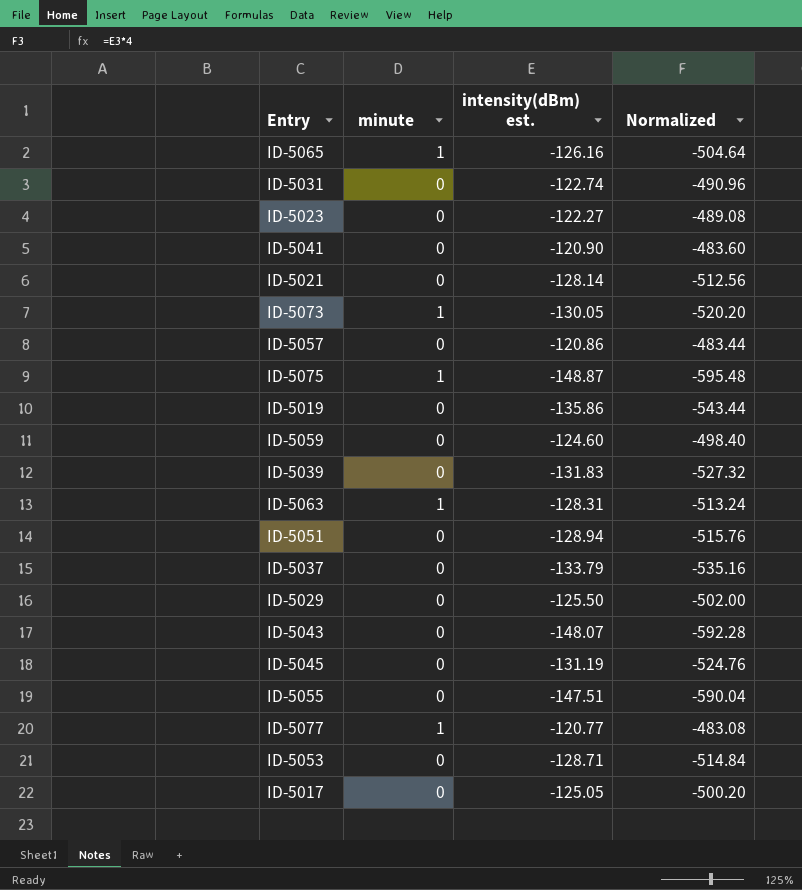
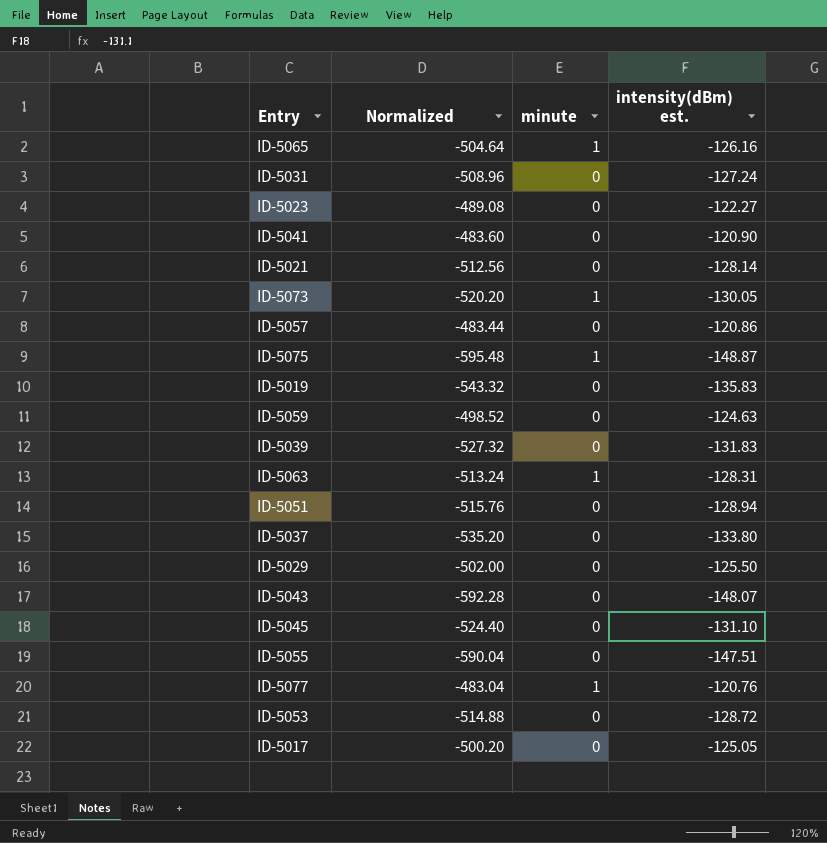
column Normalized | position: 4 -> 2
ID-5031 | Normalized: -490.96 -> -508.96
ID-5031 | intensity(dBm) est.: -122.74 -> -127.24
ID-5019 | Normalized: -543.44 -> -543.32
ID-5019 | intensity(dBm) est.: -135.86 -> -135.83
ID-5059 | Normalized: -498.40 -> -498.52
ID-5059 | intensity(dBm) est.: -124.60 -> -124.63
ID-5037 | Normalized: -535.16 -> -535.20
ID-5037 | intensity(dBm) est.: -133.79 -> -133.80
ID-5045 | Normalized: -524.76 -> -524.40
ID-5045 | intensity(dBm) est.: -131.19 -> -131.10
ID-5077 | Normalized: -483.08 -> -483.04
ID-5077 | intensity(dBm) est.: -120.77 -> -120.76
ID-5053 | Normalized: -514.84 -> -514.88
ID-5053 | intensity(dBm) est.: -128.71 -> -128.72

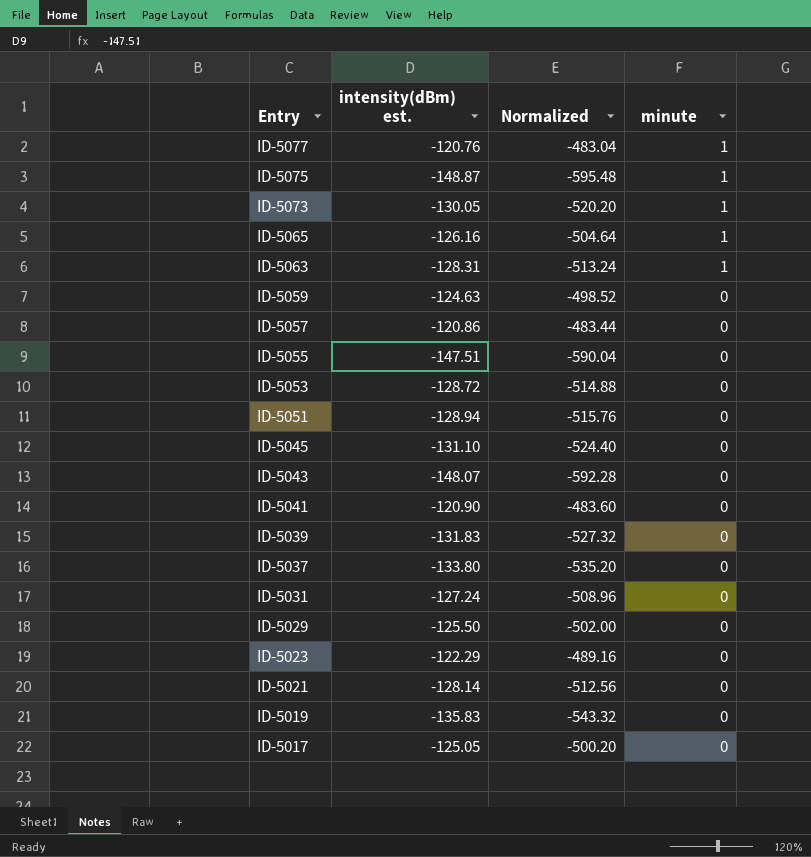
row order: none -> Entry descending
column intensity(dBm) est. | position: 4 -> 2
ID-5023 | intensity(dBm) est.: -122.27 -> -122.29
ID-5023 | Normalized: -489.08 -> -489.16

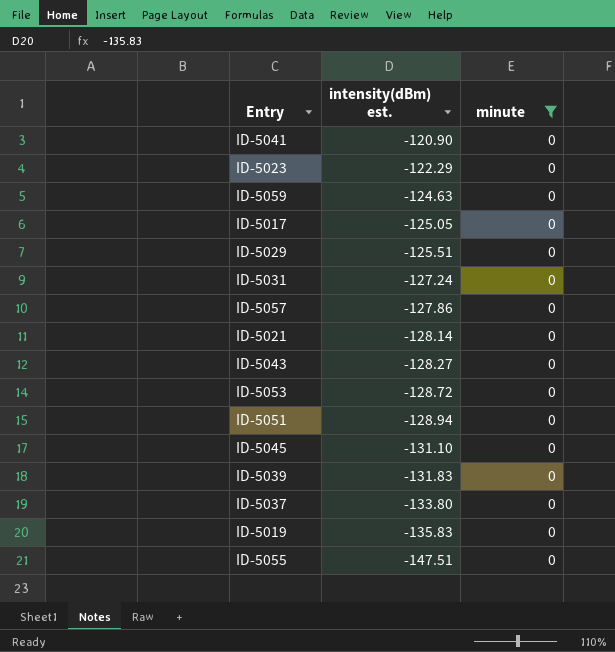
filter: none -> minute = 0
row order: Entry descending -> intensity(dBm) est. descending
column Normalized | formula: [intensity(dBm) est.] * 4 -> none
ID-5029 | intensity(dBm) est.: -125.50 -> -125.51
ID-5057 | intensity(dBm) est.: -120.86 -> -127.86
ID-5043 | intensity(dBm) est.: -148.07 -> -128.27

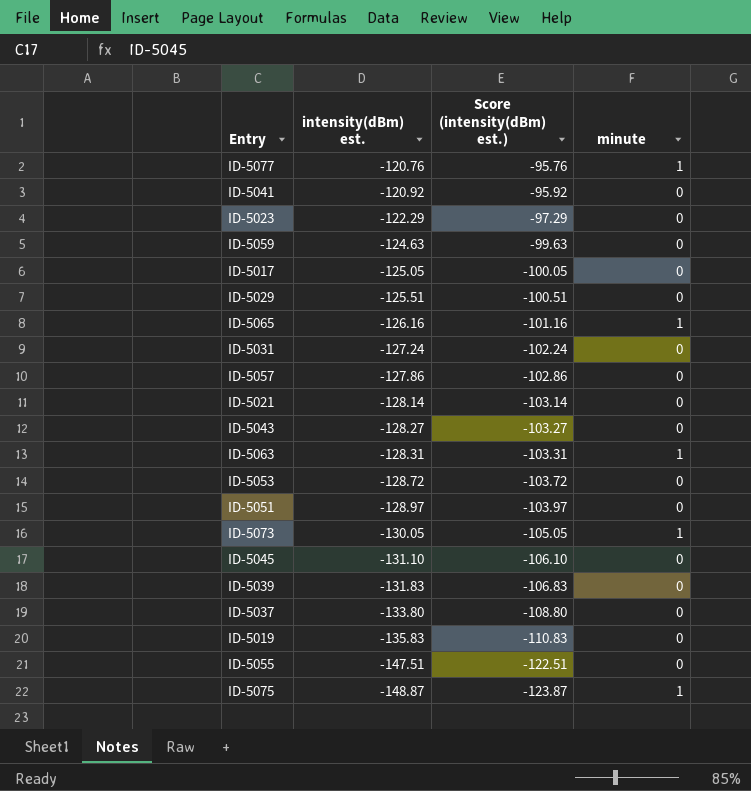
filter: minute = 0 -> none
column Score (intensity(dBm) est.) | formula: none -> [intensity(dBm) est.] + 25
ID-5041 | intensity(dBm) est.: -120.90 -> -120.92
ID-5051 | intensity(dBm) est.: -128.94 -> -128.97

